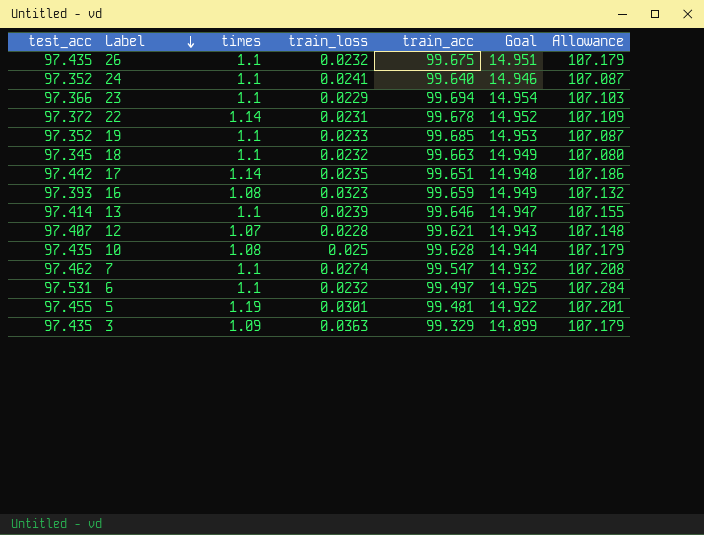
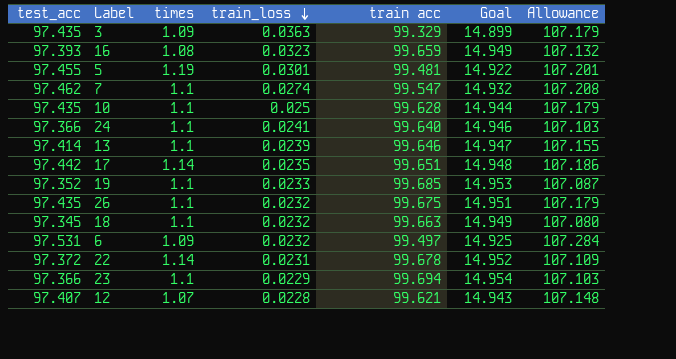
row order: Label descending -> train_loss descending
column name: train_acc -> train acc
10 | times: 1.08 -> 1.1
24 | test_acc: 97.352 -> 97.366
24 | Allowance: 107.087 -> 107.103
6 | times: 1.1 -> 1.09

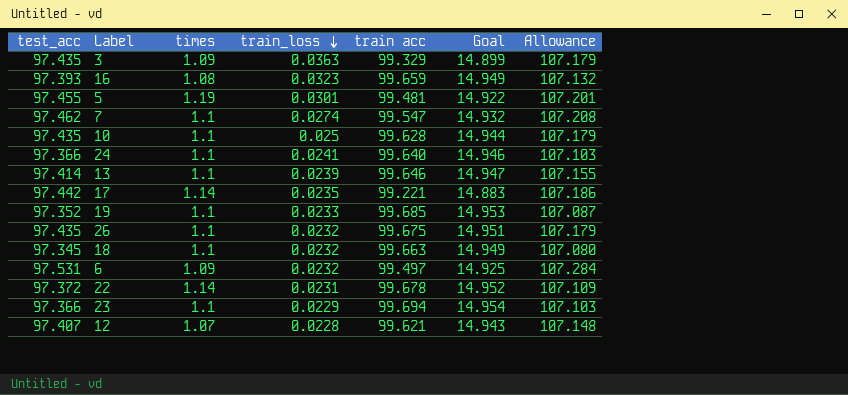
17 | train acc: 99.651 -> 99.221
17 | Goal: 14.948 -> 14.883

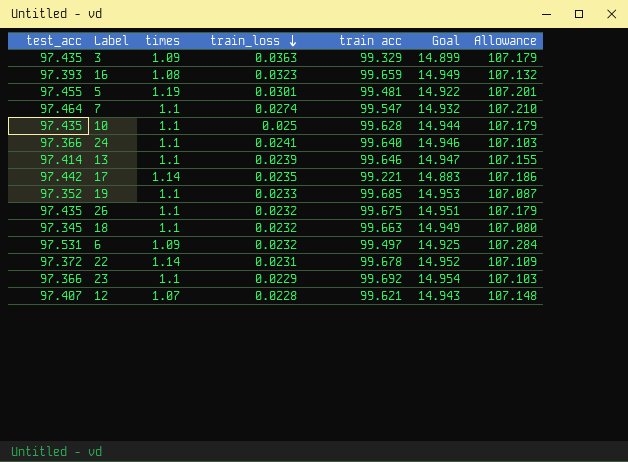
7 | test_acc: 97.462 -> 97.464
7 | Allowance: 107.208 -> 107.210
23 | train acc: 99.694 -> 99.692

